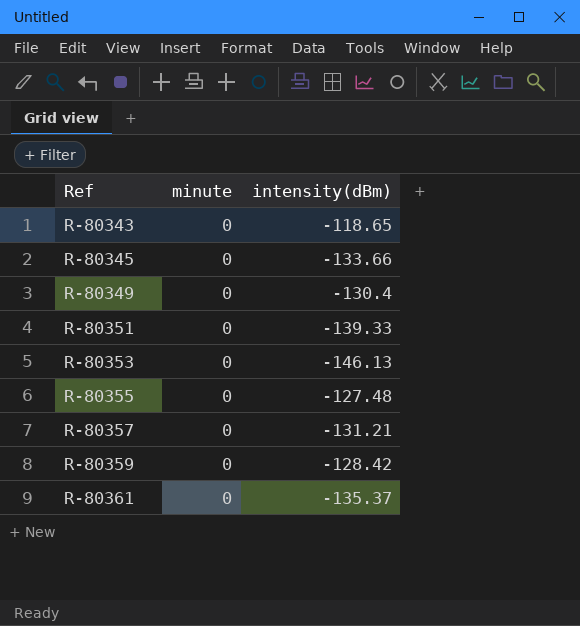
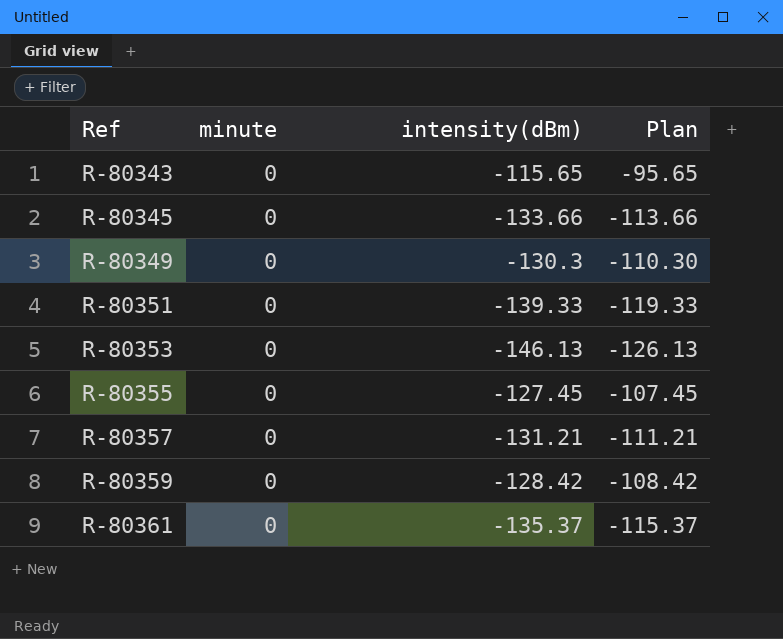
column Plan | formula: none -> [intensity(dBm)] + 20
R-80343 | intensity(dBm): -118.65 -> -115.65
R-80349 | intensity(dBm): -130.4 -> -130.3
R-80355 | intensity(dBm): -127.48 -> -127.45

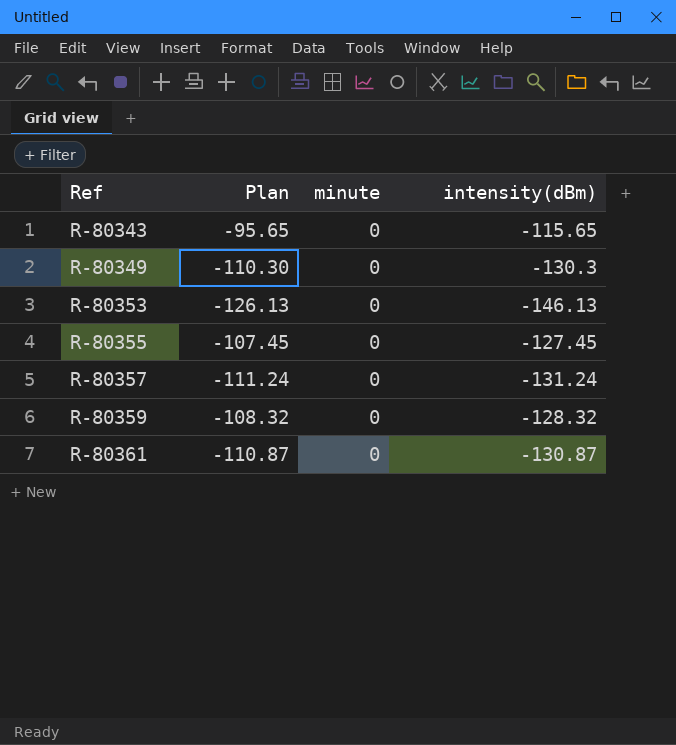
column Plan | position: 4 -> 2
row R-80345: 0 | -133.66 | -113.66 -> none
row R-80351: 0 | -139.33 | -119.33 -> none
R-80357 | Plan: -111.21 -> -111.24
R-80357 | intensity(dBm): -131.21 -> -131.24
R-80359 | Plan: -108.42 -> -108.32
R-80359 | intensity(dBm): -128.42 -> -128.32
R-80361 | Plan: -115.37 -> -110.87
R-80361 | intensity(dBm): -135.37 -> -130.87

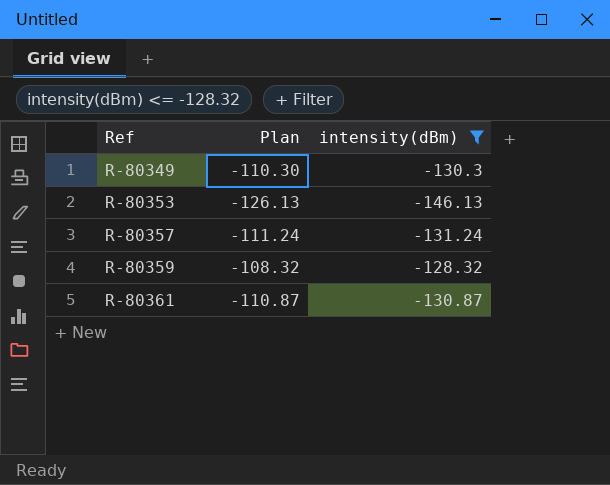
filter: none -> intensity(dBm) <= -128.32
column minute | position: 3 -> none

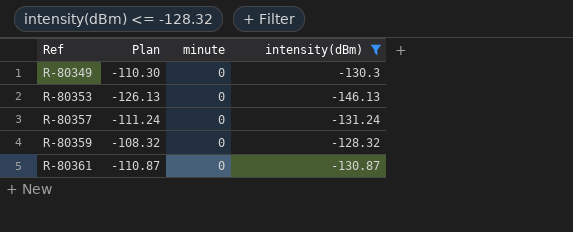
column minute | position: none -> 3

